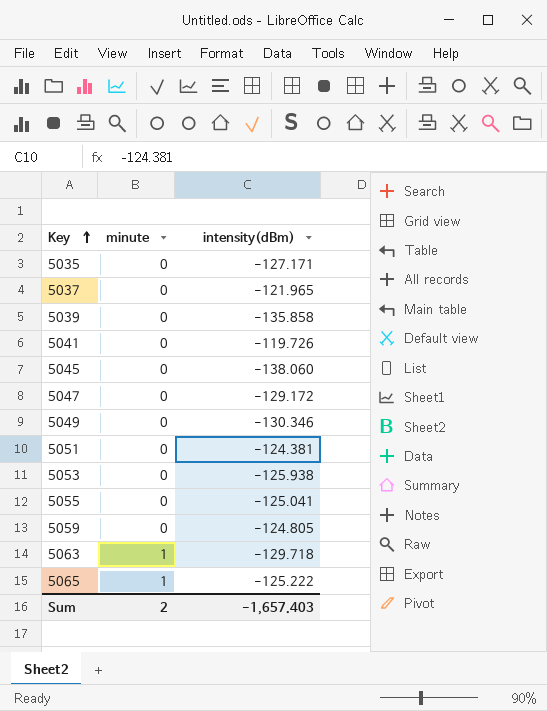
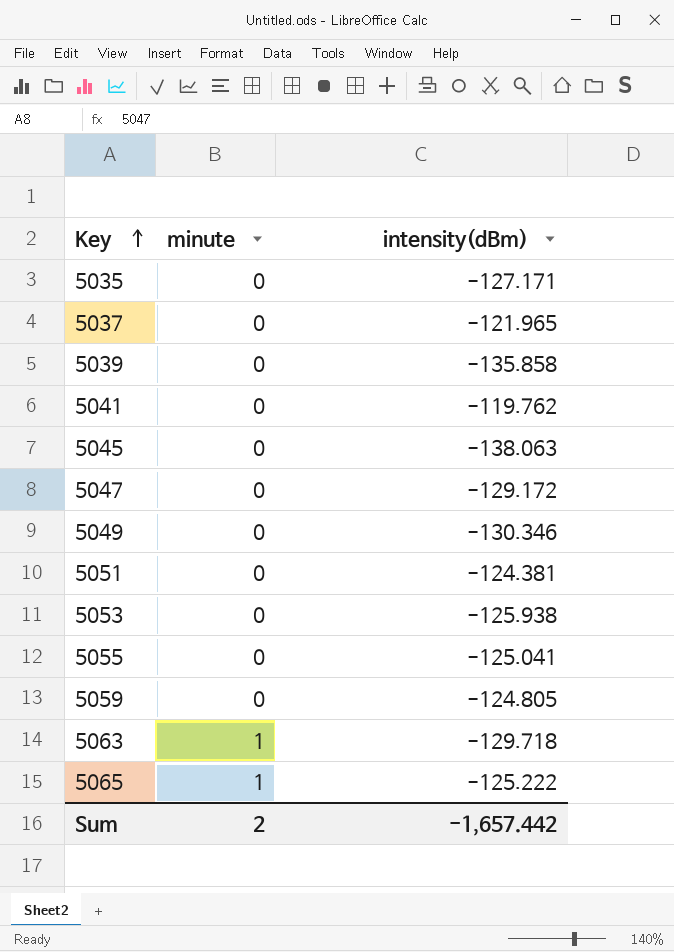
5041 | intensity(dBm): -119.726 -> -119.762
5045 | intensity(dBm): -138.060 -> -138.063
Sum | intensity(dBm): -1,657.403 -> -1,657.442

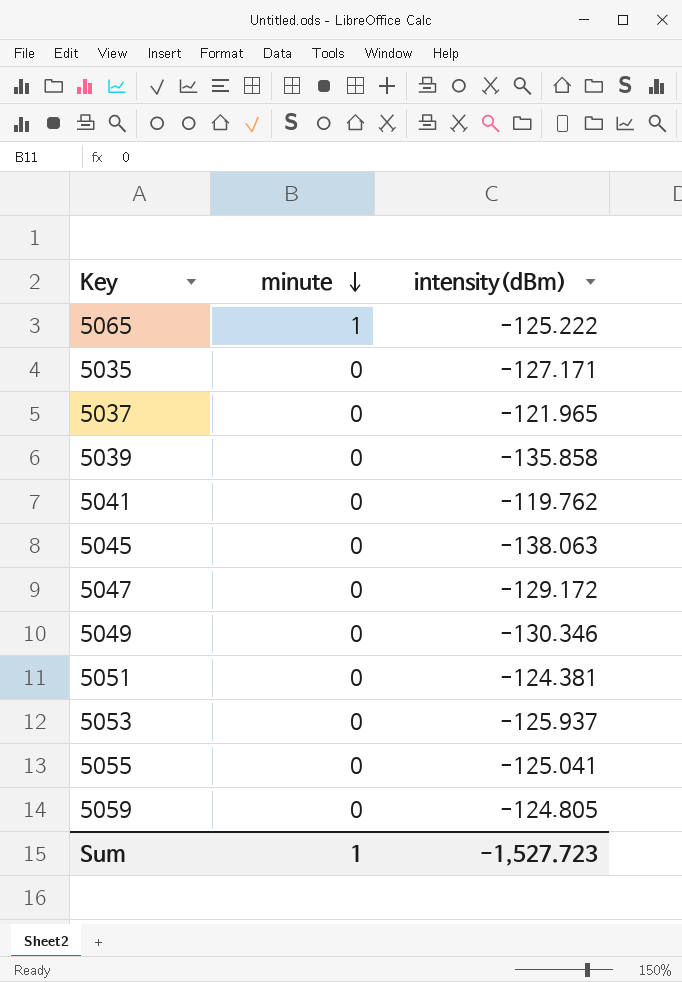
row order: Key ascending -> minute descending
row 5063: 1 | -129.718 -> none
5053 | intensity(dBm): -125.938 -> -125.937
Sum | minute: 2 -> 1
Sum | intensity(dBm): -1,657.442 -> -1,527.723

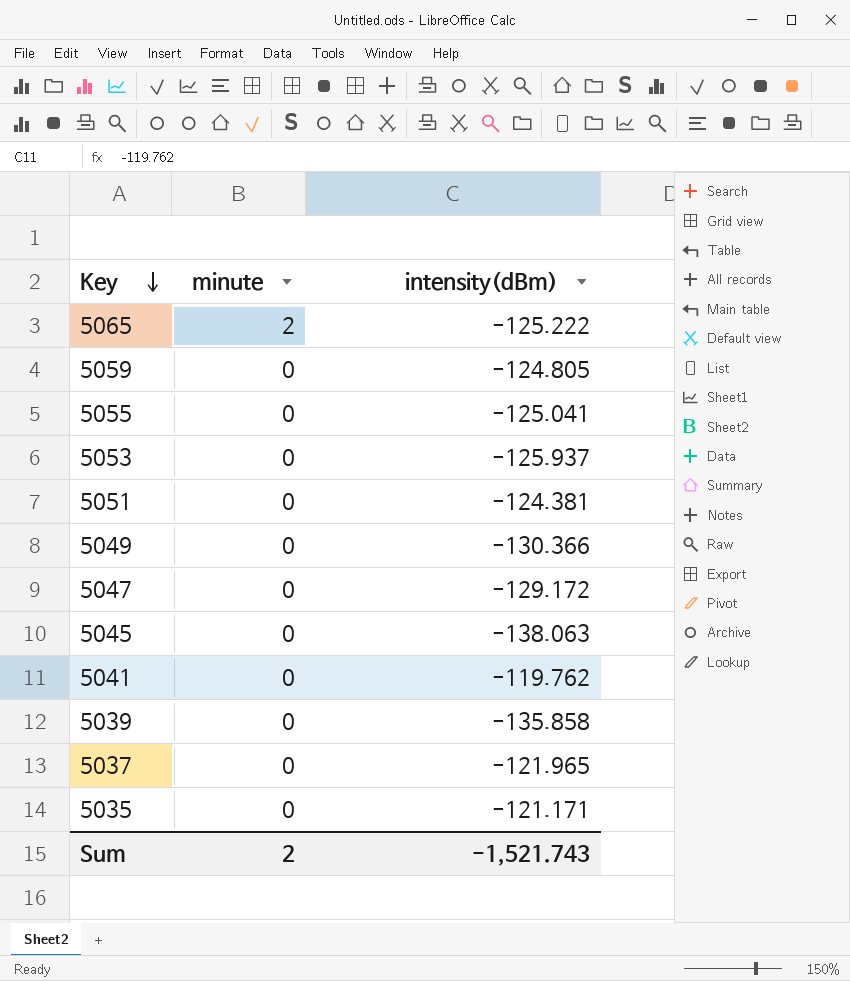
row order: minute descending -> Key descending
5065 | minute: 1 -> 2
5049 | intensity(dBm): -130.346 -> -130.366
5035 | intensity(dBm): -127.171 -> -121.171
Sum | minute: 1 -> 2
Sum | intensity(dBm): -1,527.723 -> -1,521.743

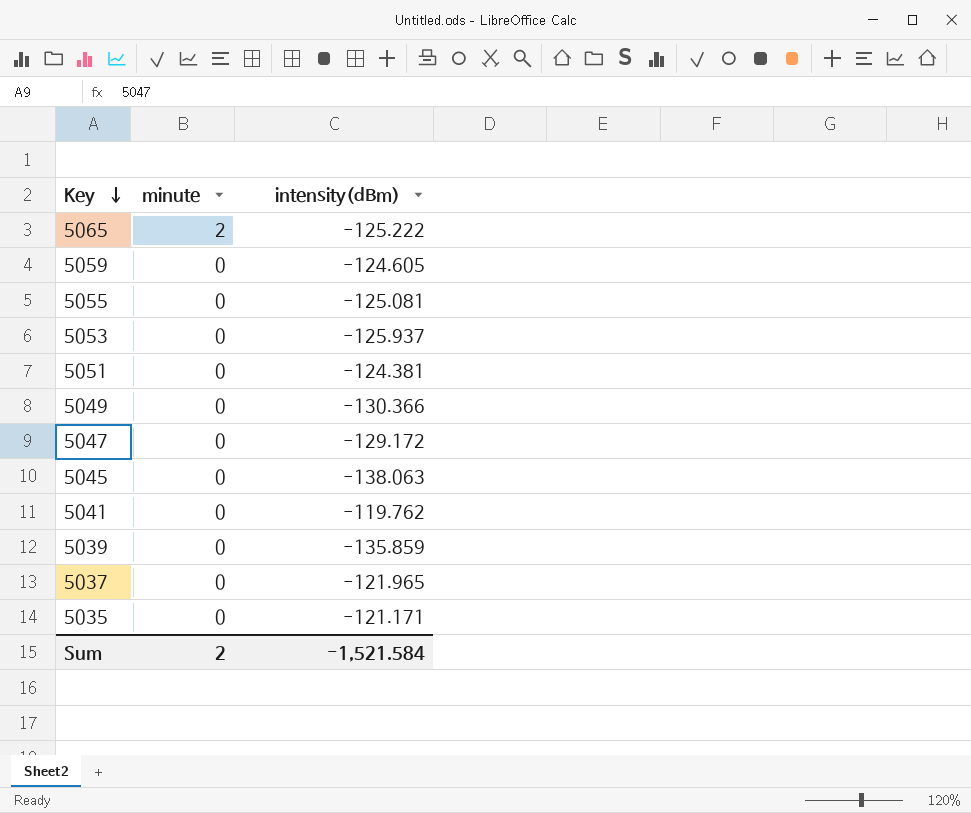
5059 | intensity(dBm): -124.805 -> -124.605
5055 | intensity(dBm): -125.041 -> -125.081
5039 | intensity(dBm): -135.858 -> -135.859
Sum | intensity(dBm): -1,521.743 -> -1,521.584

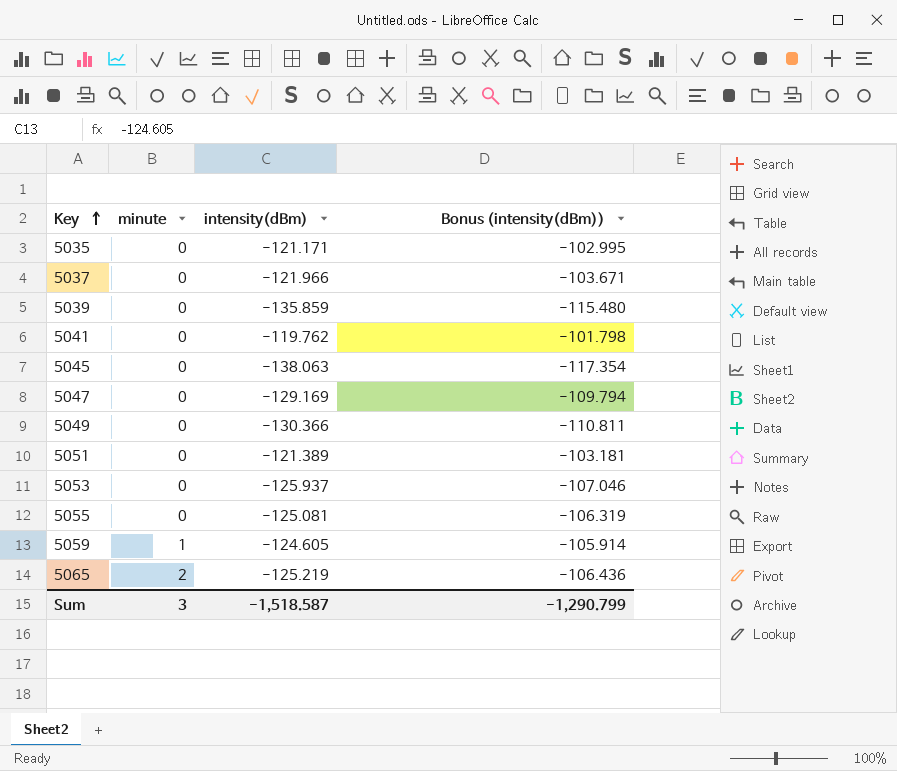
row order: Key descending -> Key ascending
column Bonus (intensity(dBm)) | formula: none -> [intensity(dBm)] * 0.85
5037 | intensity(dBm): -121.965 -> -121.966
5047 | intensity(dBm): -129.172 -> -129.169
5051 | intensity(dBm): -124.381 -> -121.389
5059 | minute: 0 -> 1
5065 | intensity(dBm): -125.222 -> -125.219
Sum | minute: 2 -> 3
Sum | intensity(dBm): -1,521.584 -> -1,518.587

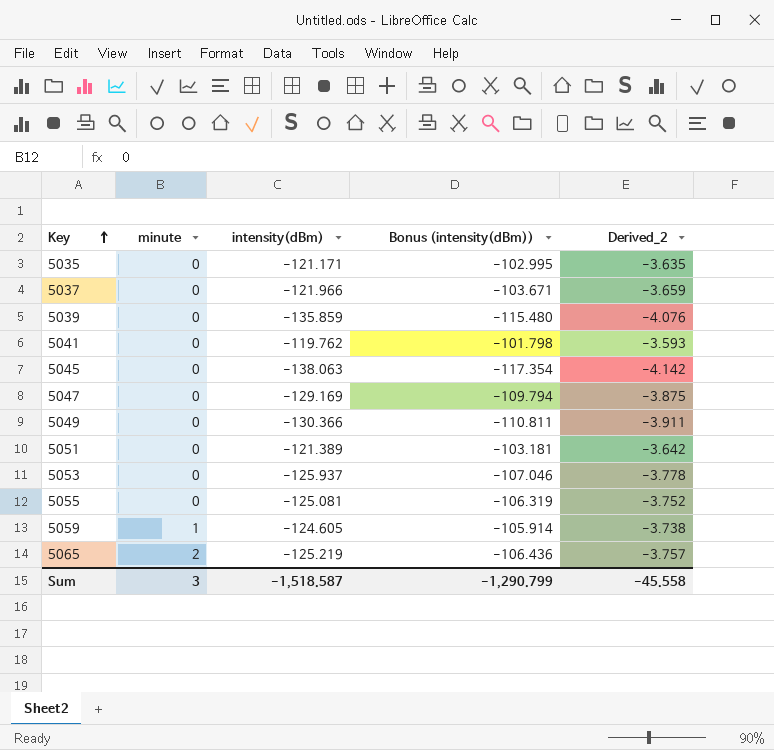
column Derived_2 | formula: none -> [intensity(dBm)] * 0.03

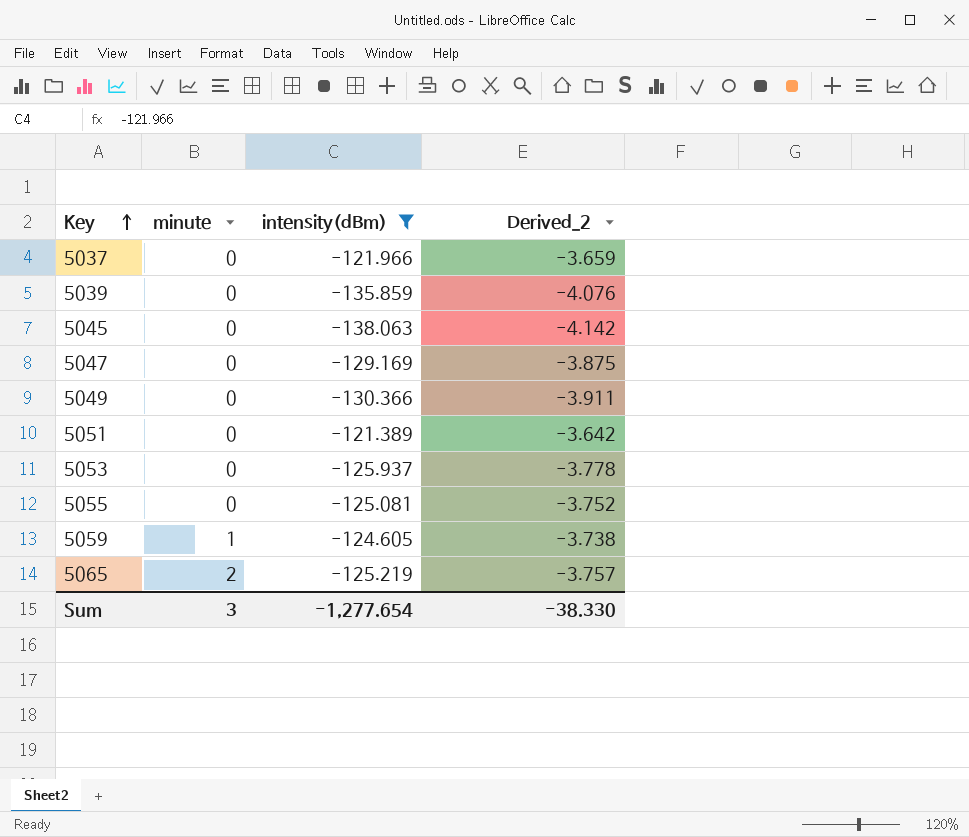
filter: none -> intensity(dBm) <= -121.389
column Bonus (intensity(dBm)) | formula: [intensity(dBm)] * 0.85 -> none
Sum | intensity(dBm): -1,518.587 -> -1,277.654
Sum | Derived_2: -45.558 -> -38.330

